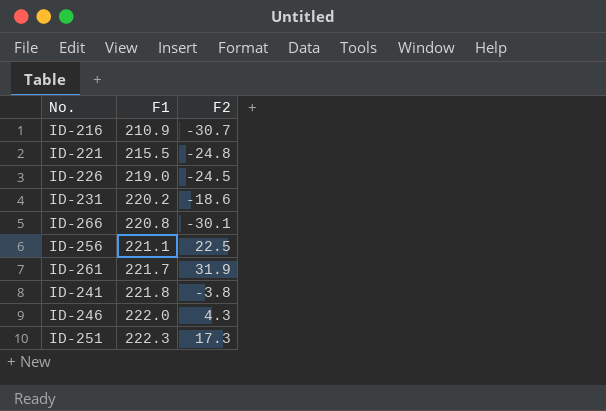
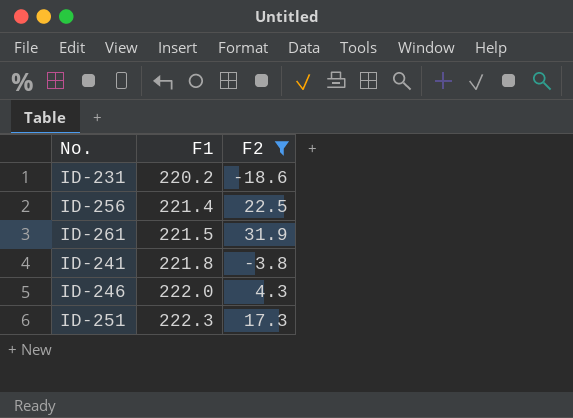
filter: none -> F2 >= -18.6
ID-256 | F1: 221.1 -> 221.4
ID-261 | F1: 221.7 -> 221.5

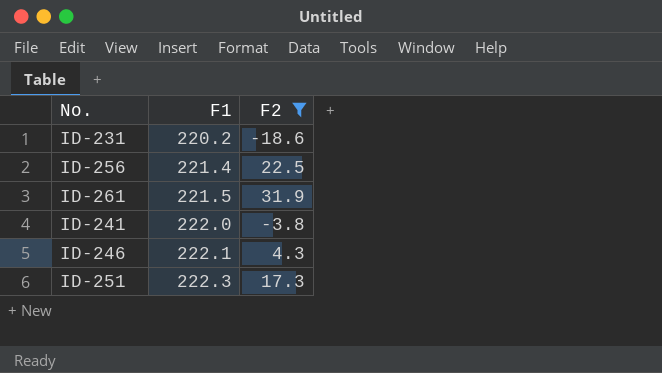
ID-241 | F1: 221.8 -> 222.0
ID-246 | F1: 222.0 -> 222.1

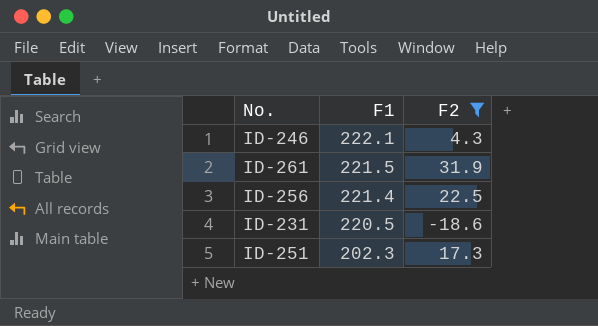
row order: F1 ascending -> F1 descending
row ID-241: 222.0 | -3.8 -> none
ID-231 | F1: 220.2 -> 220.5
ID-251 | F1: 222.3 -> 202.3

